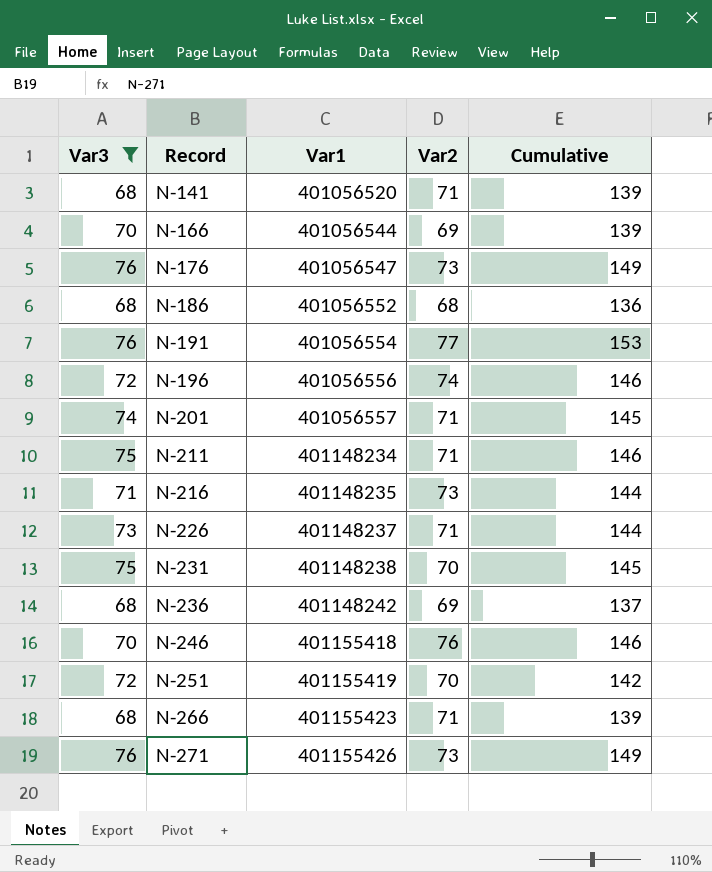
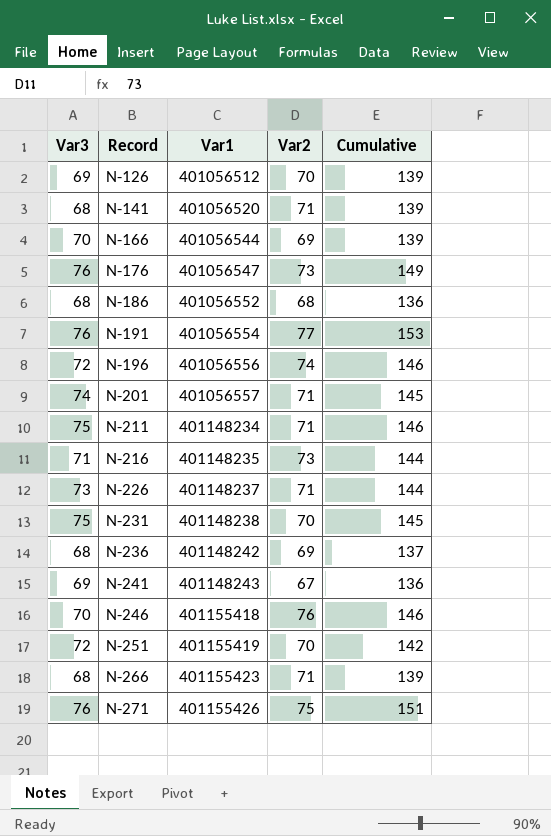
filter: Var3 != 69 -> none
N-271 | Var2: 73 -> 75
N-271 | Cumulative: 149 -> 151

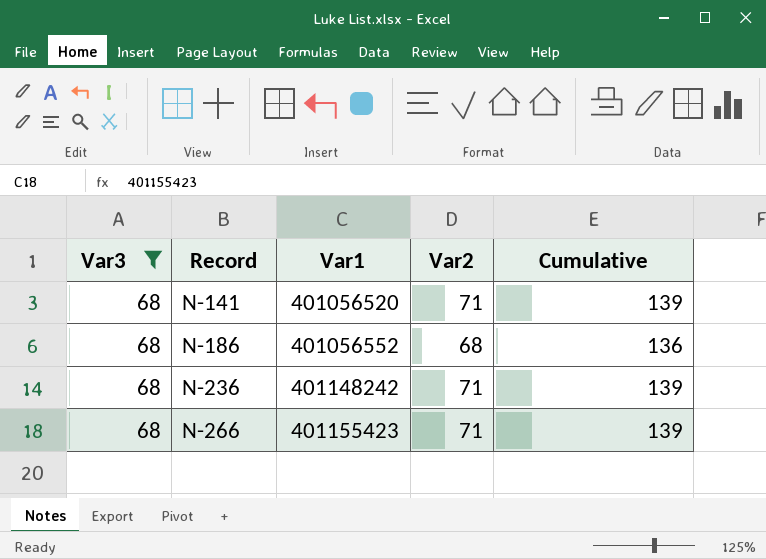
filter: none -> Var3 = 68
N-236 | Var2: 69 -> 71
N-236 | Cumulative: 137 -> 139

